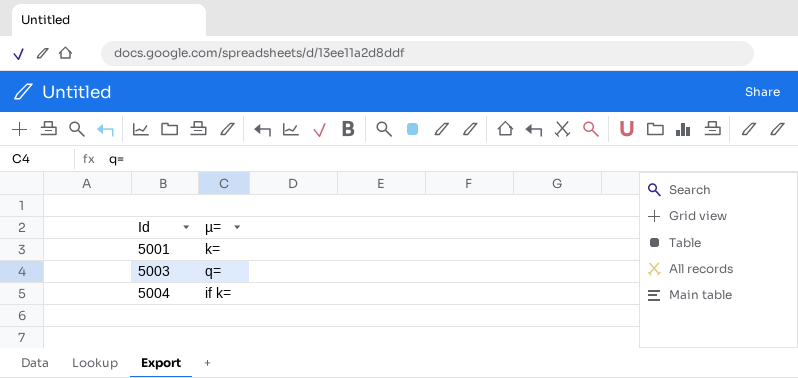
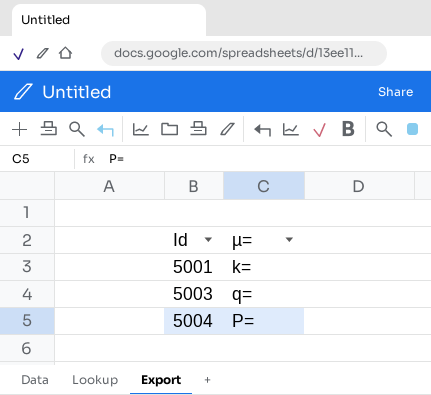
5004 | µ=: if k= -> P=

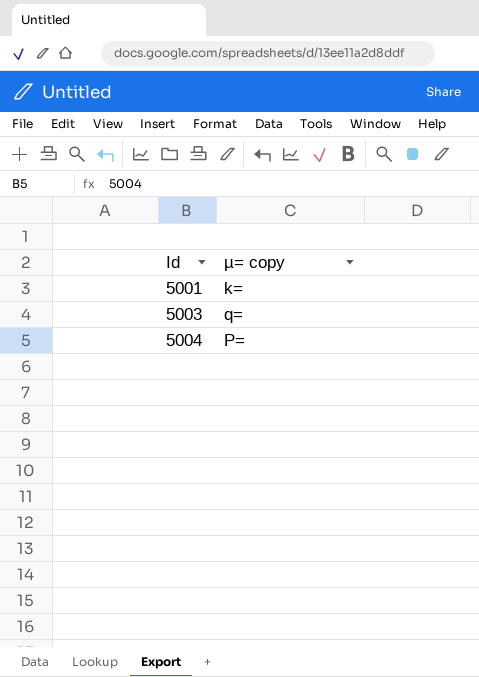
column name: µ= -> µ= copy

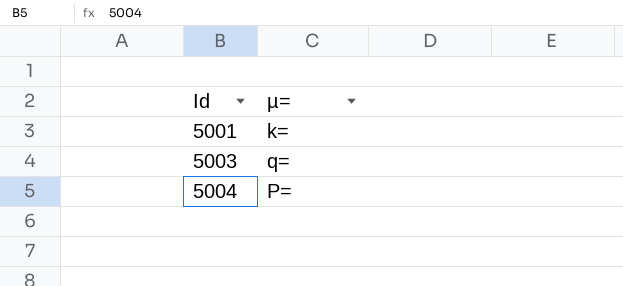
column name: µ= copy -> µ=

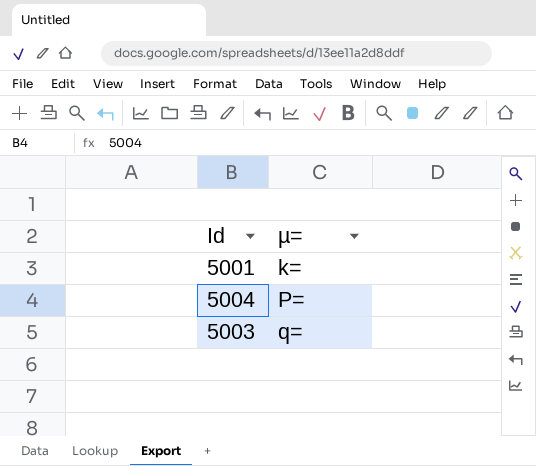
row order: Id ascending -> µ= ascending

